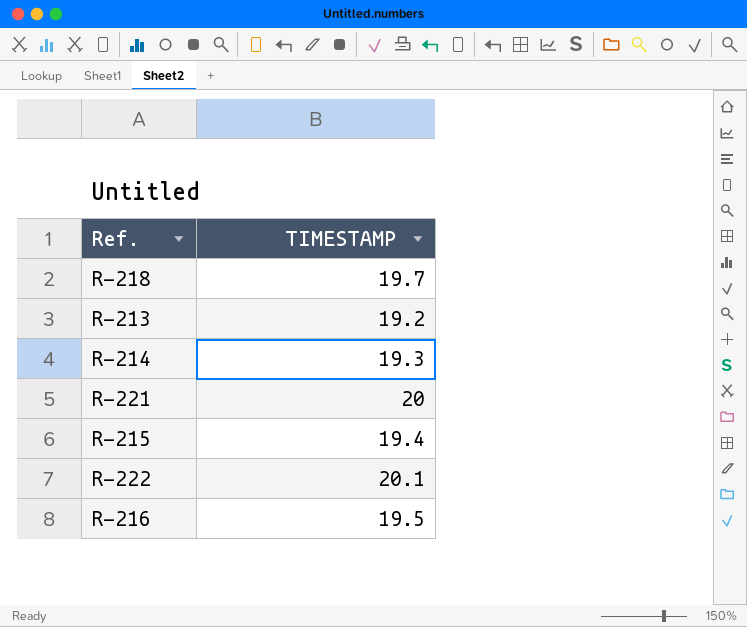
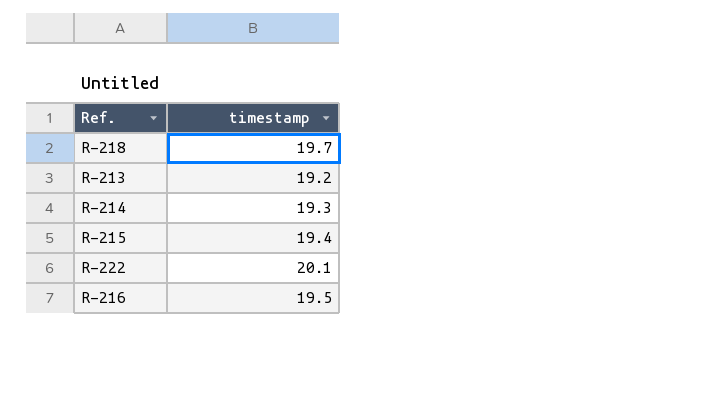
column name: TIMESTAMP -> timestamp
row R-221: 20 -> none

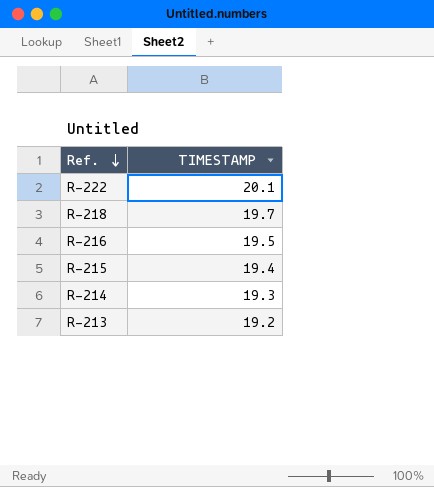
row order: none -> Ref. descending
column name: timestamp -> TIMESTAMP

